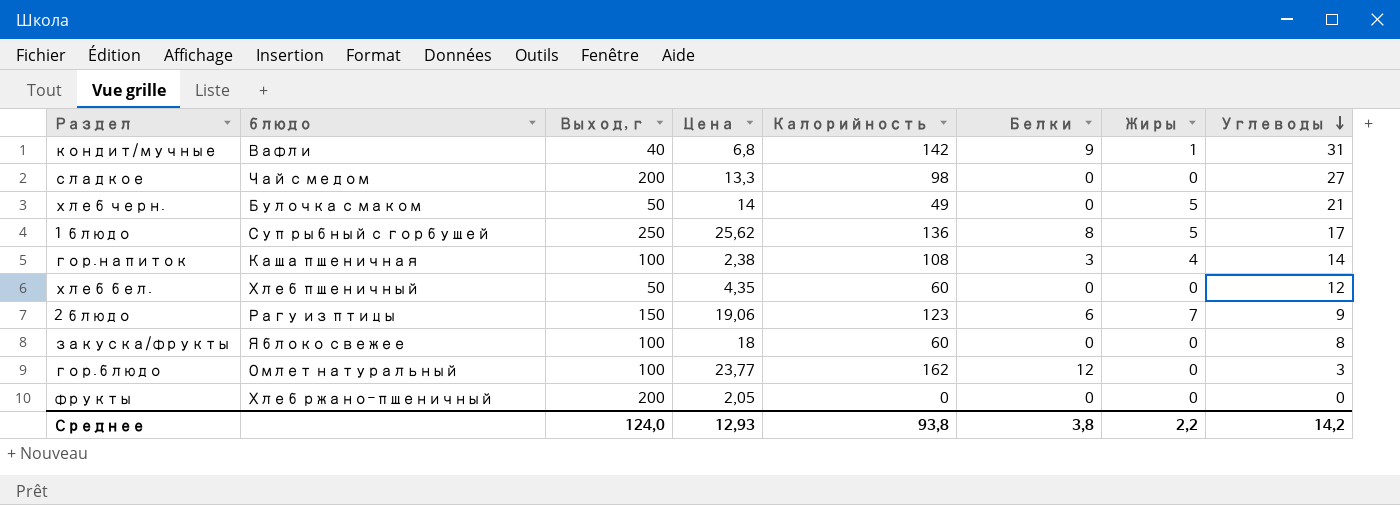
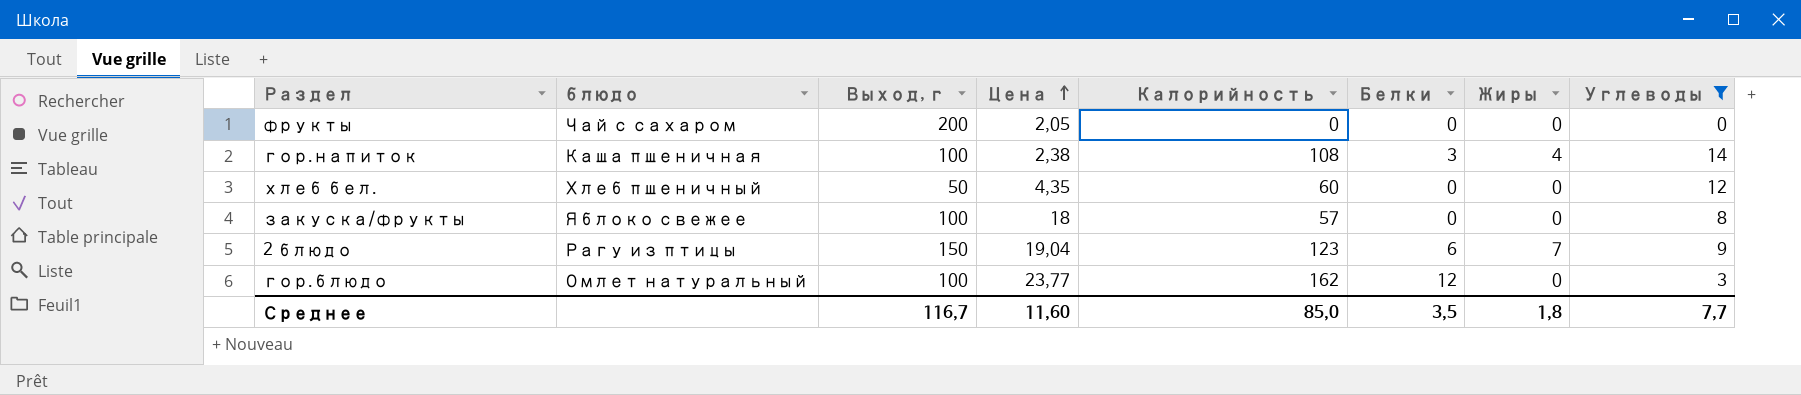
filter: none -> Углеводы <= 14
row order: Углеводы descending -> Цена ascending
фрукты | блюдо: Хлеб ржано-пшеничный -> Чай с сахаром
закуска/фрукты | Калорийность: 60 -> 57
2 блюдо | Цена: 19,06 -> 19,04
Среднее | Выход, г: 124,0 -> 116,7
Среднее | Цена: 12,93 -> 11,60
Среднее | Калорийность: 93,8 -> 85,0
Среднее | Белки: 3,8 -> 3,5
Среднее | Жиры: 2,2 -> 1,8
Среднее | Углеводы: 14,2 -> 7,7

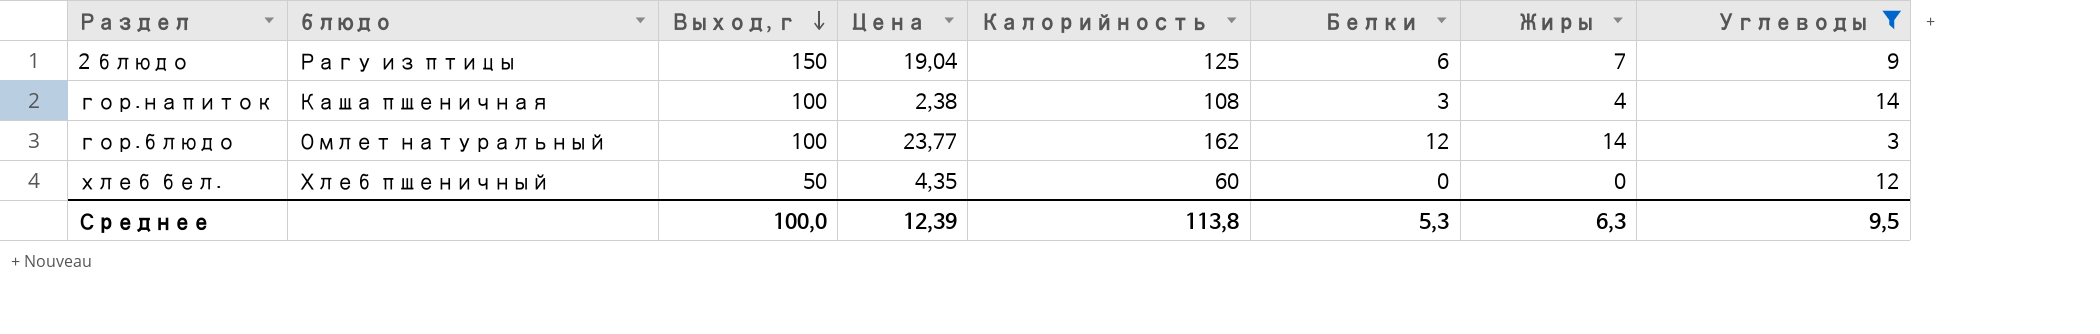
row order: Цена ascending -> Выход, г descending
row фрукты: Чай с сахаром | 200 | 2,05 | 0 | 0 | 0 | 0 -> none
row закуска/фрукты: Яблоко свежее | 100 | 18 | 57 | 0 | 0 | 8 -> none
2 блюдо | Калорийность: 123 -> 125
гор.блюдо | Жиры: 0 -> 14
Среднее | Выход, г: 116,7 -> 100,0
Среднее | Цена: 11,60 -> 12,39
Среднее | Калорийность: 85,0 -> 113,8
Среднее | Белки: 3,5 -> 5,3
Среднее | Жиры: 1,8 -> 6,3
Среднее | Углеводы: 7,7 -> 9,5

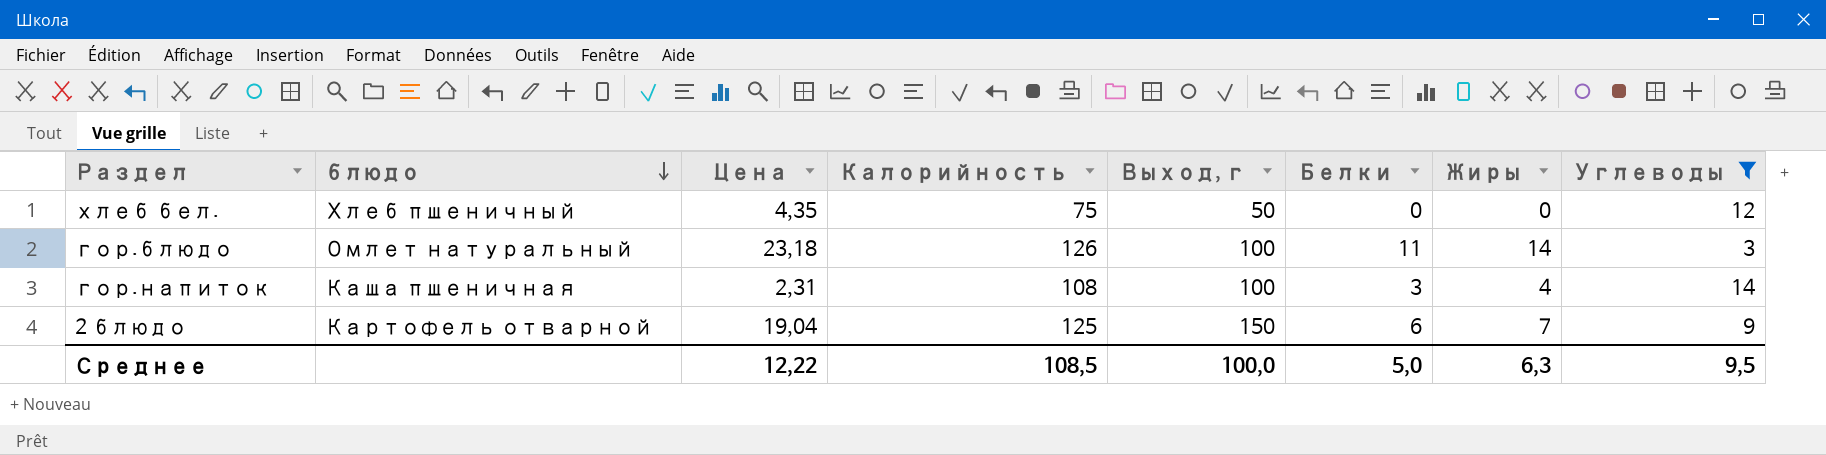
row order: Выход, г descending -> блюдо descending
column Выход, г | position: 3 -> 5
хлеб бел. | Калорийность: 60 -> 75
гор.блюдо | Цена: 23,77 -> 23,18
гор.блюдо | Калорийность: 162 -> 126
гор.блюдо | Белки: 12 -> 11
гор.напиток | Цена: 2,38 -> 2,31
2 блюдо | блюдо: Рагу из птицы -> Картофель отварной
Среднее | Цена: 12,39 -> 12,22
Среднее | Калорийность: 113,8 -> 108,5
Среднее | Белки: 5,3 -> 5,0

